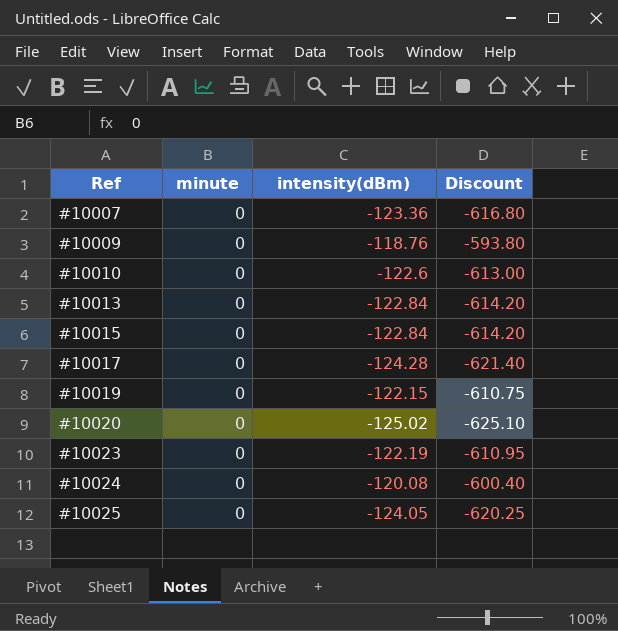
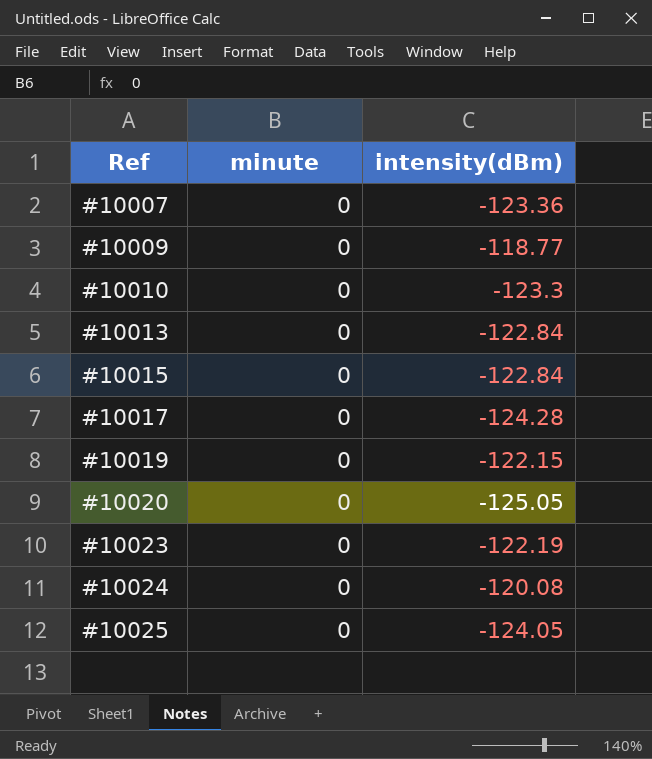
column Discount | formula: [intensity(dBm)] * 5 -> none
#10009 | intensity(dBm): -118.76 -> -118.77
#10010 | intensity(dBm): -122.6 -> -123.3
#10020 | intensity(dBm): -125.02 -> -125.05

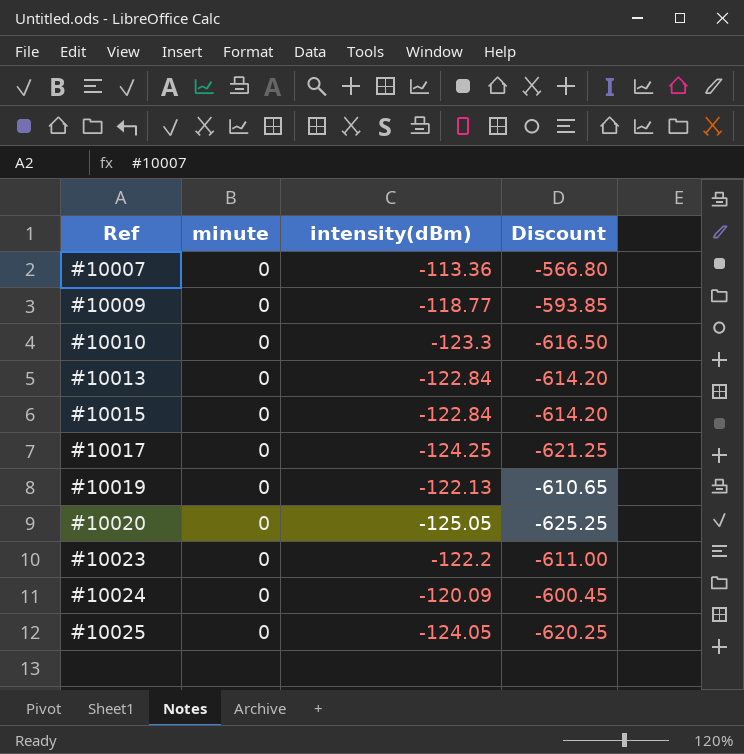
column Discount | formula: none -> [intensity(dBm)] * 5
#10007 | intensity(dBm): -123.36 -> -113.36
#10017 | intensity(dBm): -124.28 -> -124.25
#10019 | intensity(dBm): -122.15 -> -122.13
#10023 | intensity(dBm): -122.19 -> -122.2
#10024 | intensity(dBm): -120.08 -> -120.09

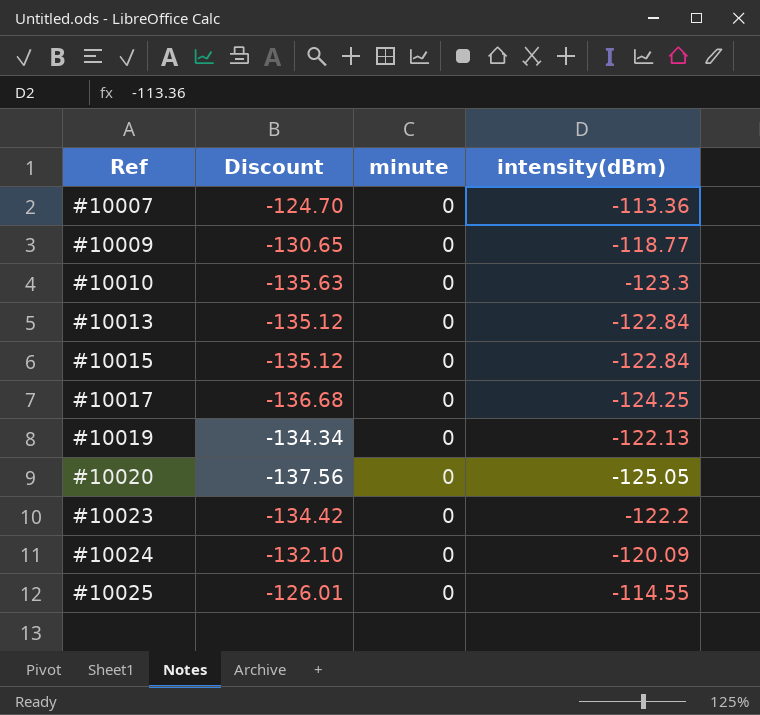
column Discount | formula: [intensity(dBm)] * 5 -> [intensity(dBm)] * 1.1
column Discount | position: 4 -> 2
#10025 | intensity(dBm): -124.05 -> -114.55

